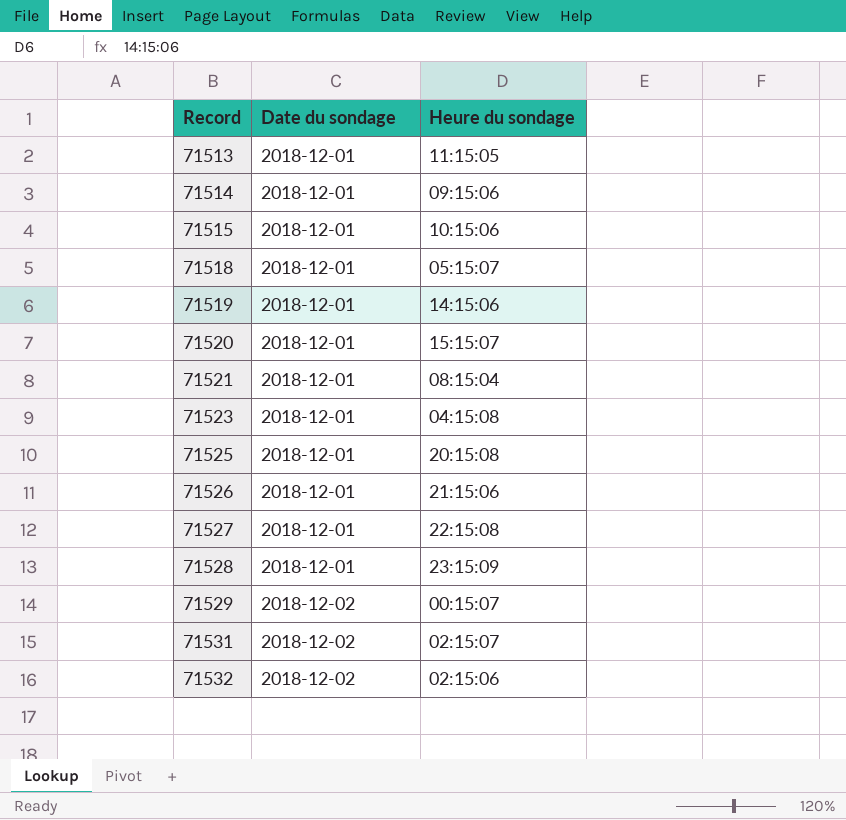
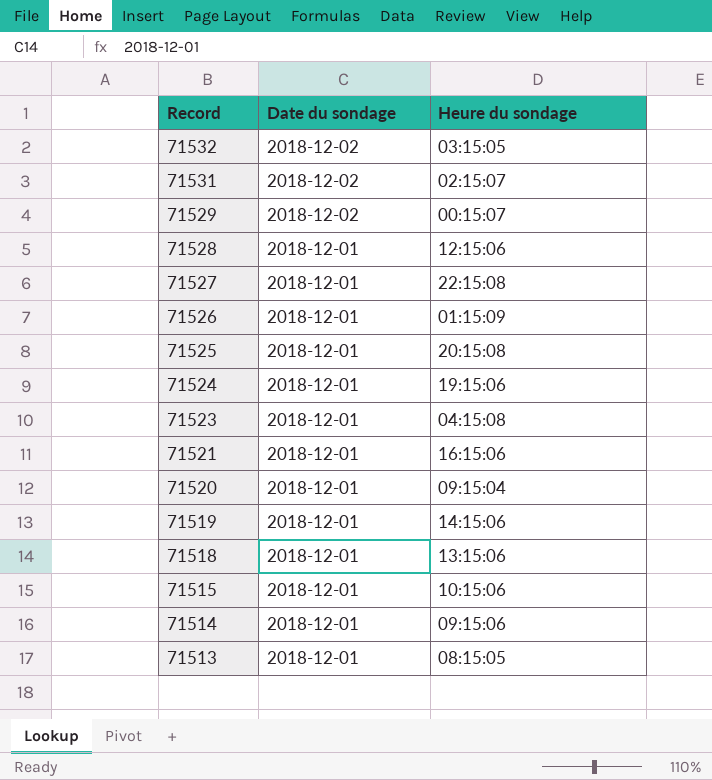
row order: Record ascending -> Record descending
71532 | Heure du sondage: 02:15:06 -> 03:15:05
71528 | Heure du sondage: 23:15:09 -> 12:15:06
71526 | Heure du sondage: 21:15:06 -> 01:15:09
row 71524: none -> 2018-12-01 | 19:15:06
71521 | Heure du sondage: 08:15:04 -> 16:15:06
71520 | Heure du sondage: 15:15:07 -> 09:15:04
71518 | Heure du sondage: 05:15:07 -> 13:15:06
71513 | Heure du sondage: 11:15:05 -> 08:15:05

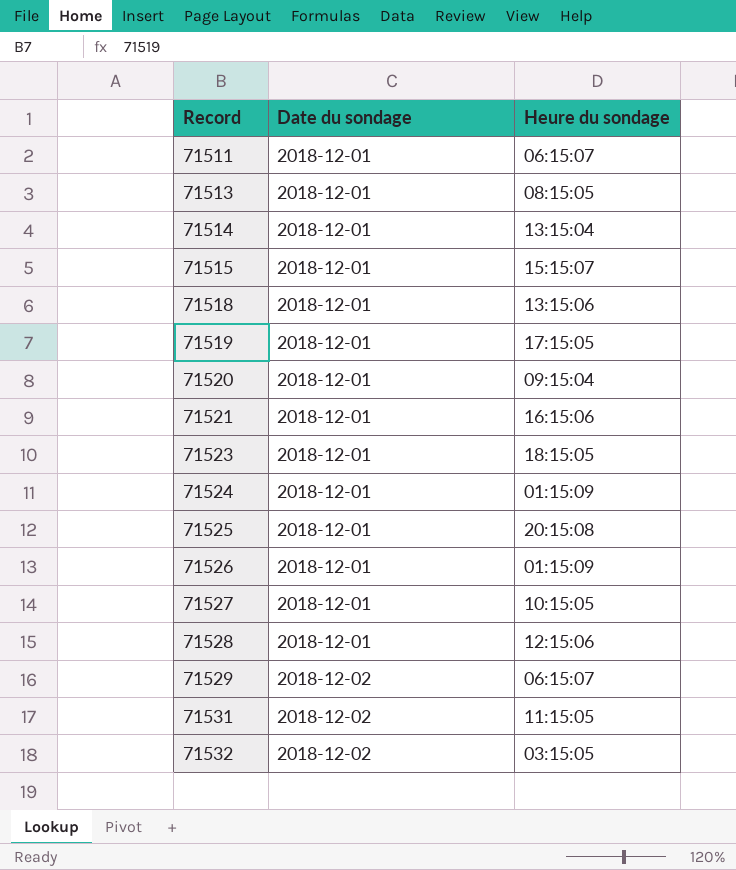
row order: Record descending -> Record ascending
row 71511: none -> 2018-12-01 | 06:15:07
71514 | Heure du sondage: 09:15:06 -> 13:15:04
71515 | Heure du sondage: 10:15:06 -> 15:15:07
71519 | Heure du sondage: 14:15:06 -> 17:15:05
71523 | Heure du sondage: 04:15:08 -> 18:15:05
71524 | Heure du sondage: 19:15:06 -> 01:15:09
71527 | Heure du sondage: 22:15:08 -> 10:15:05
71529 | Heure du sondage: 00:15:07 -> 06:15:07
71531 | Heure du sondage: 02:15:07 -> 11:15:05

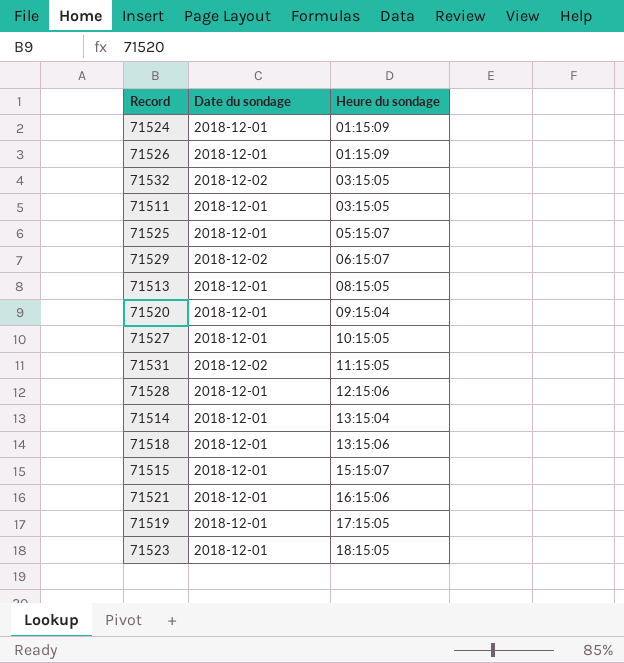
row order: Record ascending -> Heure du sondage ascending
71511 | Heure du sondage: 06:15:07 -> 03:15:05
71525 | Heure du sondage: 20:15:08 -> 05:15:07

